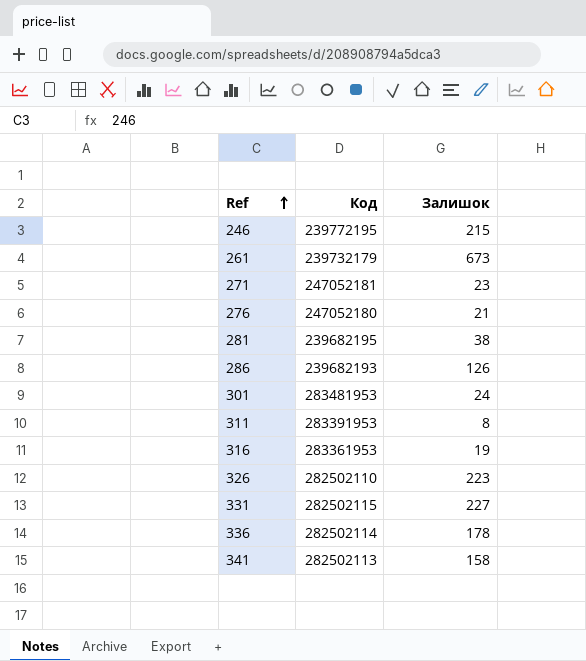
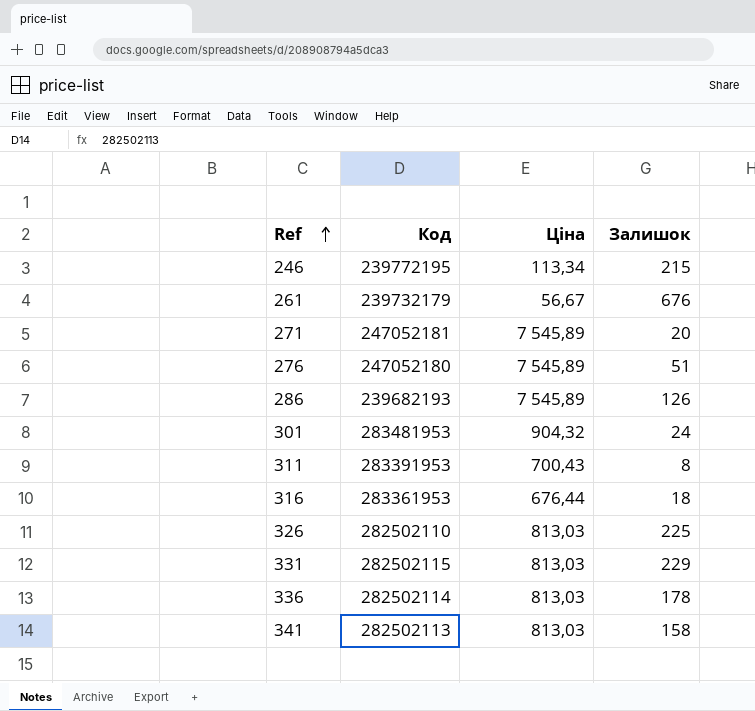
column Ціна | position: none -> 3
row 281: 239682195 | 38 -> none
261 | Залишок: 673 -> 676
271 | Залишок: 23 -> 20
276 | Залишок: 21 -> 51
316 | Залишок: 19 -> 18
326 | Залишок: 223 -> 225
331 | Залишок: 227 -> 229

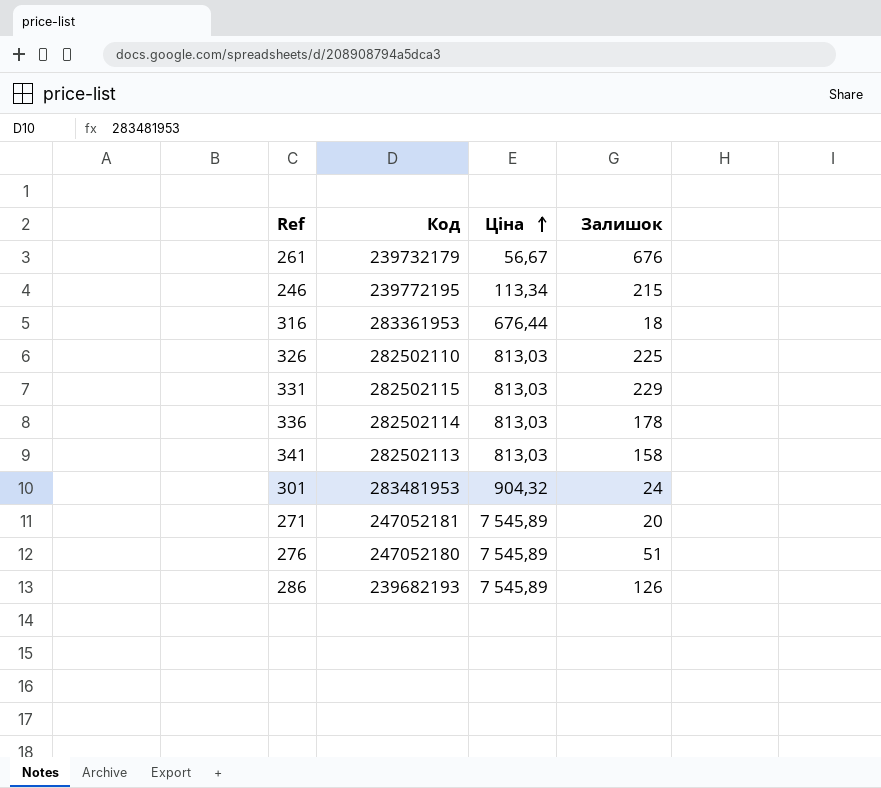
row order: Ref ascending -> Ціна ascending
row 311: 283391953 | 700,43 | 8 -> none

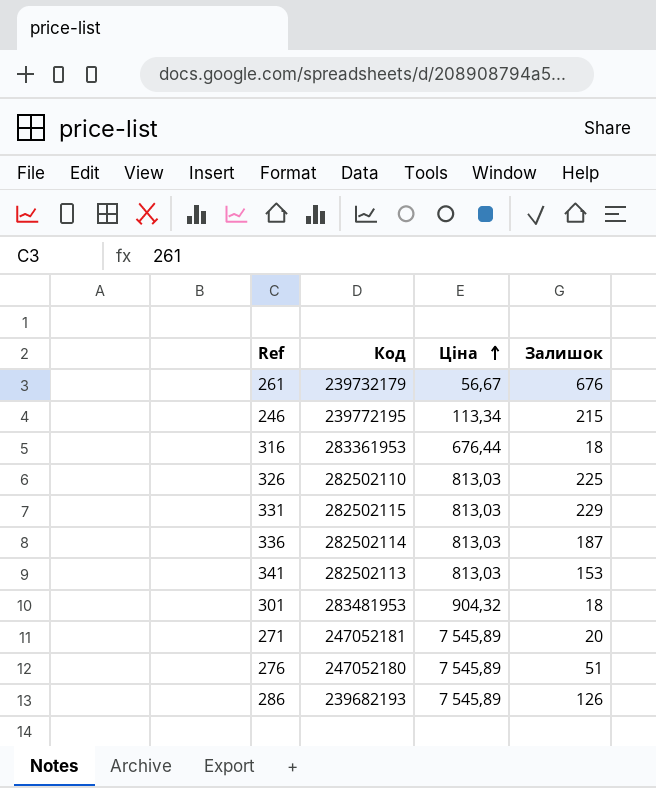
336 | Залишок: 178 -> 187
341 | Залишок: 158 -> 153
301 | Залишок: 24 -> 18

